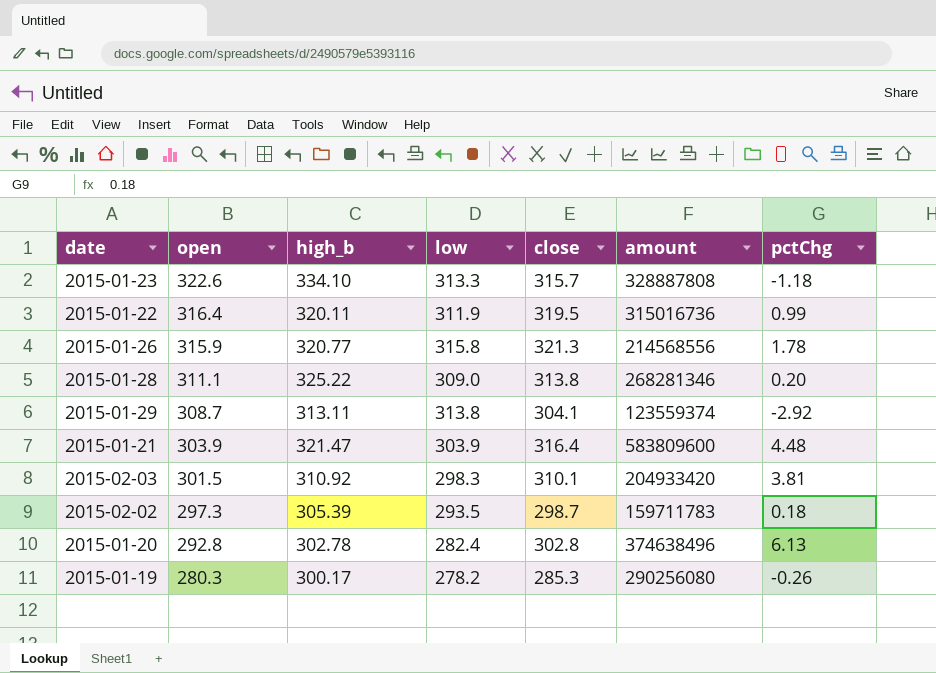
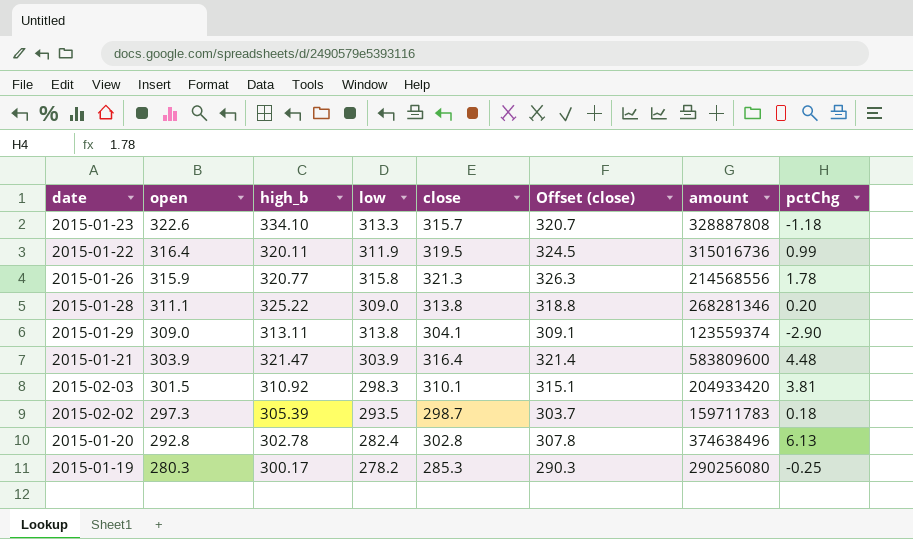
column Offset (close) | formula: none -> [close] + 5
2015-01-29 | open: 308.7 -> 309.0
2015-01-29 | pctChg: -2.92 -> -2.90
2015-01-19 | pctChg: -0.26 -> -0.25

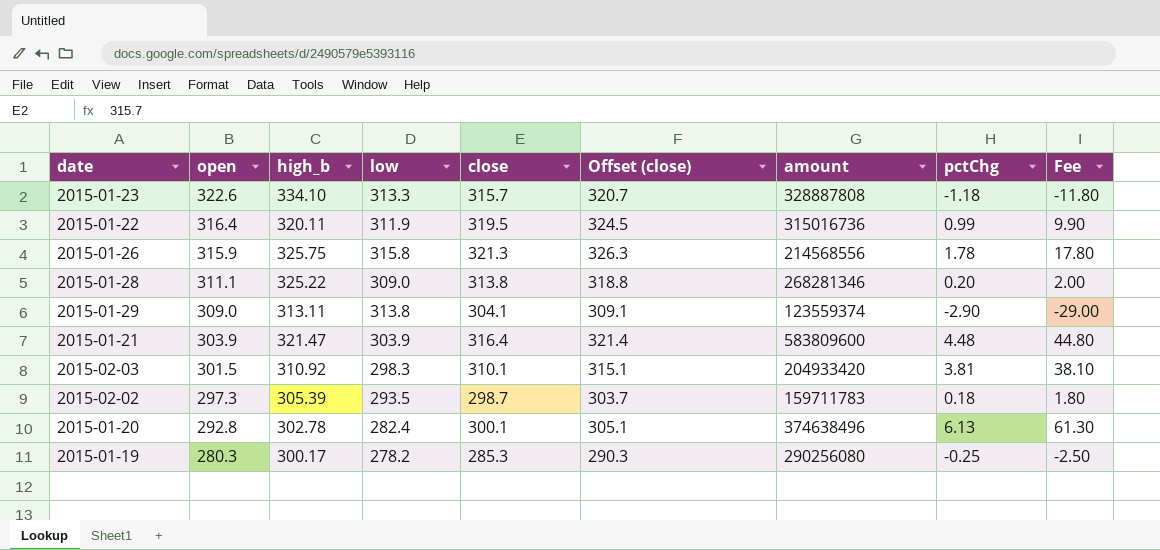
column Fee | formula: none -> [pctChg] * 10
2015-01-26 | high_b: 320.77 -> 325.75
2015-01-20 | close: 302.8 -> 300.1
2015-01-20 | Offset (close): 307.8 -> 305.1

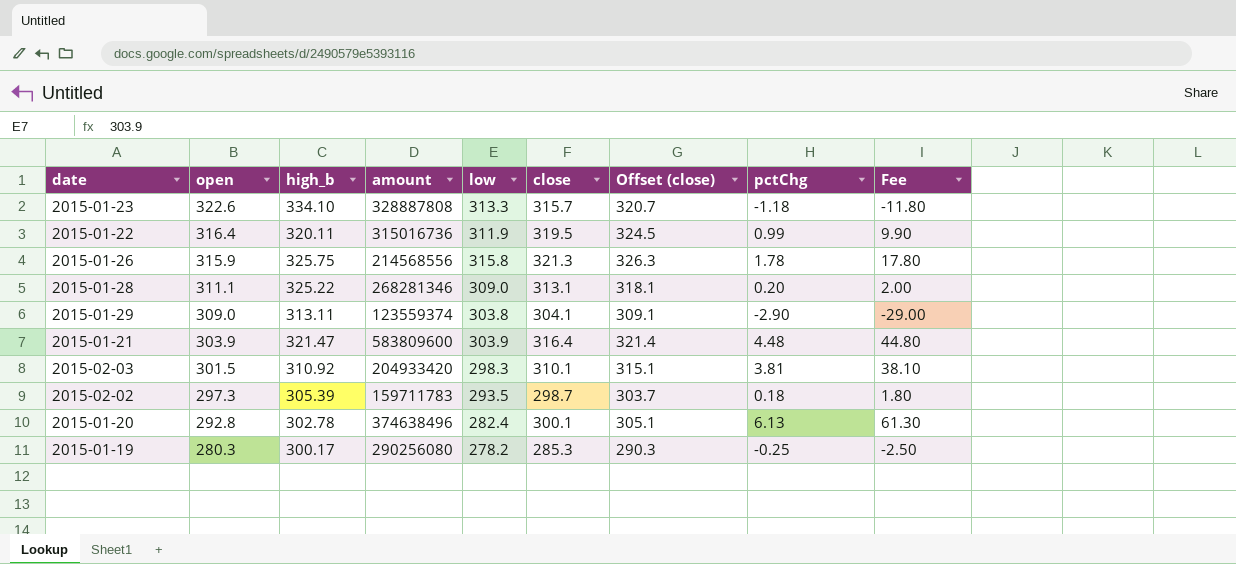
column amount | position: 7 -> 4
2015-01-28 | close: 313.8 -> 313.1
2015-01-28 | Offset (close): 318.8 -> 318.1
2015-01-29 | low: 313.8 -> 303.8

